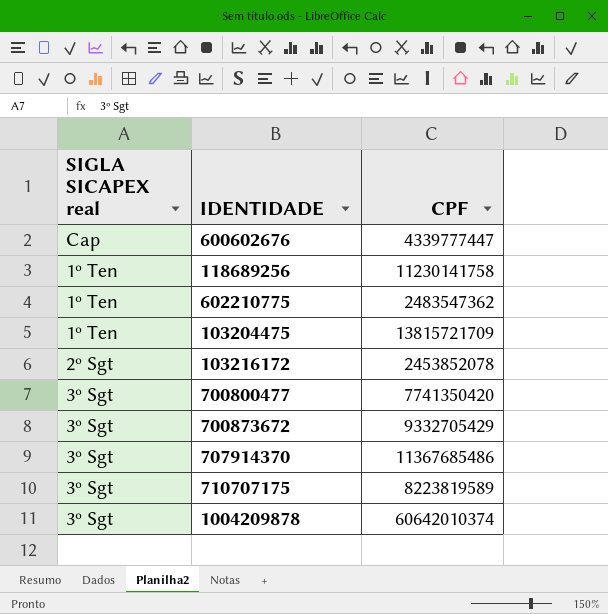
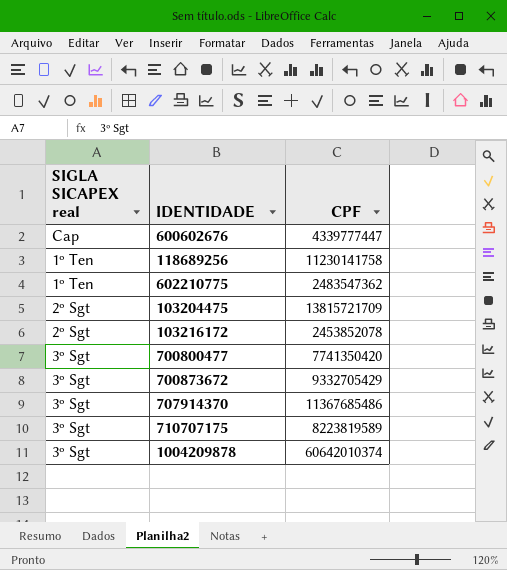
103204475 | SIGLA SICAPEX real: 1º Ten -> 2º Sgt

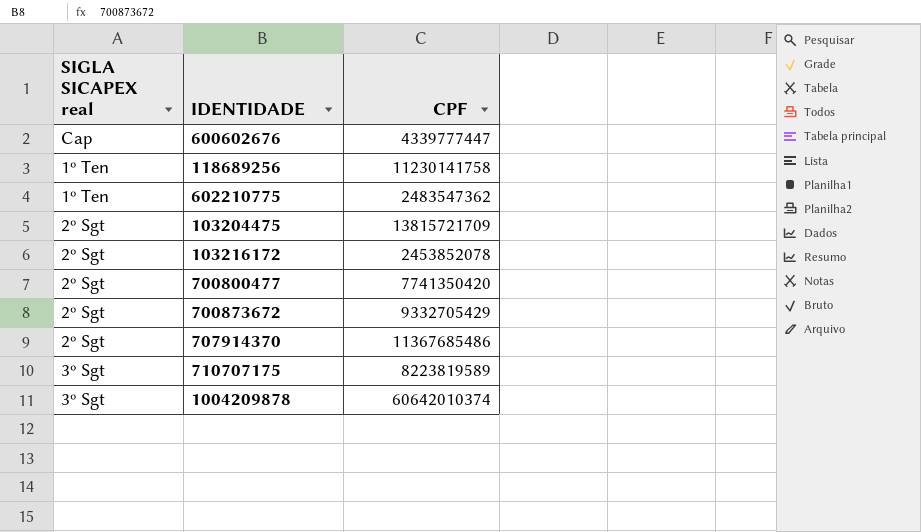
700800477 | SIGLA SICAPEX real: 3º Sgt -> 2º Sgt
700873672 | SIGLA SICAPEX real: 3º Sgt -> 2º Sgt
707914370 | SIGLA SICAPEX real: 3º Sgt -> 2º Sgt

